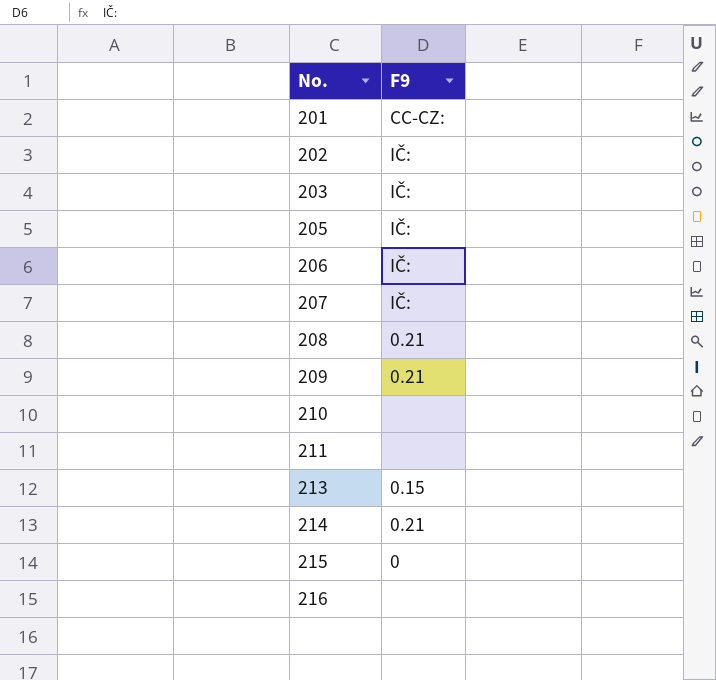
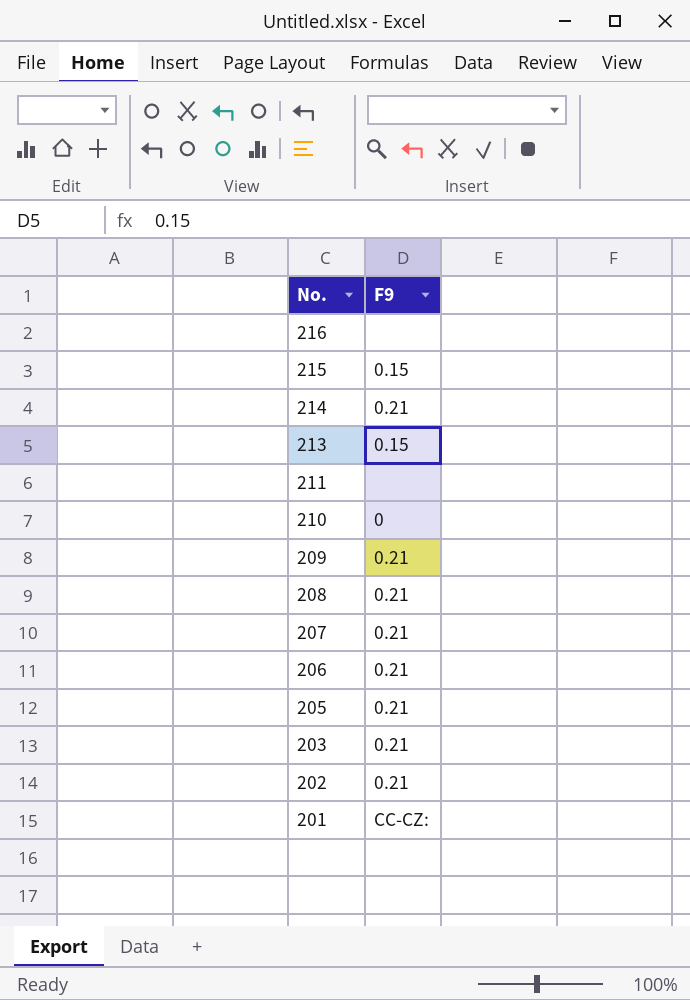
row order: No. ascending -> No. descending
215 | F9: 0 -> 0.15
210 | F9: none -> 0
207 | F9: IČ: -> 0.21
206 | F9: IČ: -> 0.21
205 | F9: IČ: -> 0.21
203 | F9: IČ: -> 0.21
202 | F9: IČ: -> 0.21

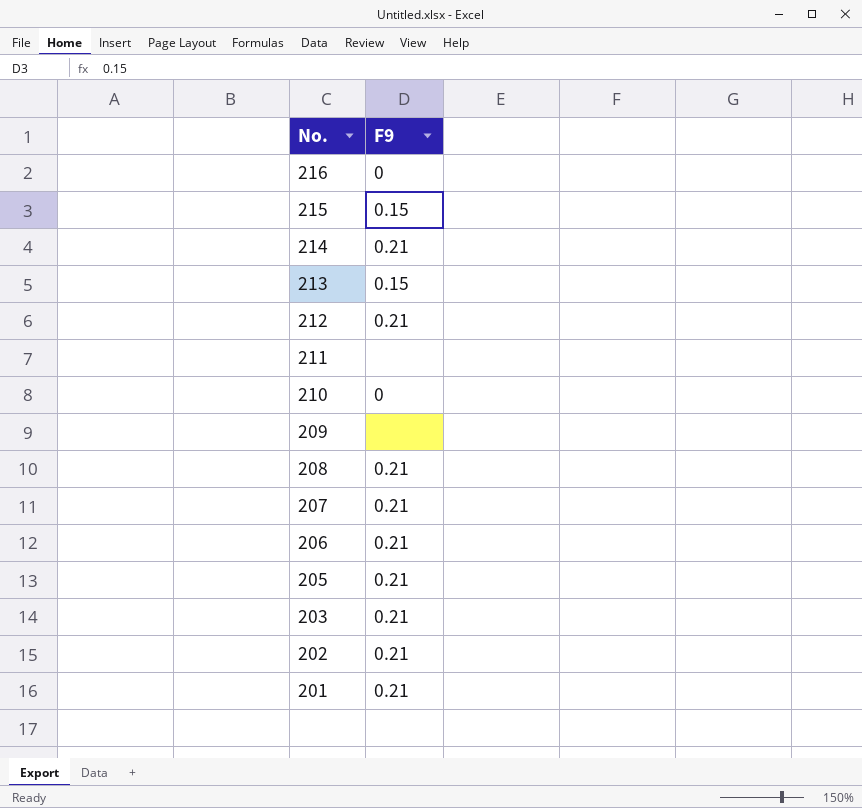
216 | F9: none -> 0
row 212: none -> 0.21
209 | F9: 0.21 -> none
201 | F9: CC-CZ: -> 0.21

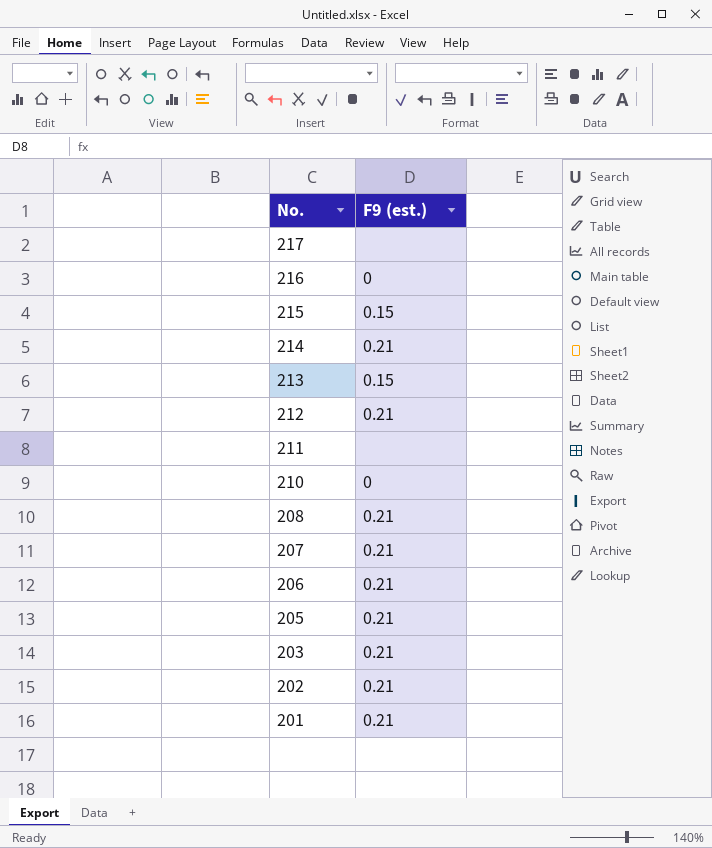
column name: F9 -> F9 (est.)
row 209: none -> none
row 217: none -> none

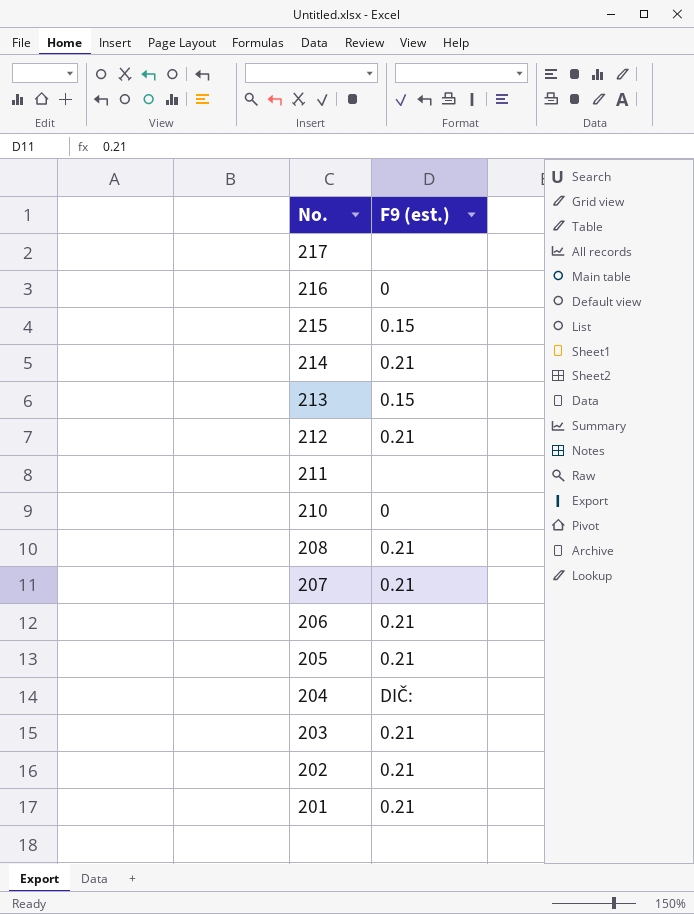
row 204: none -> DIČ:

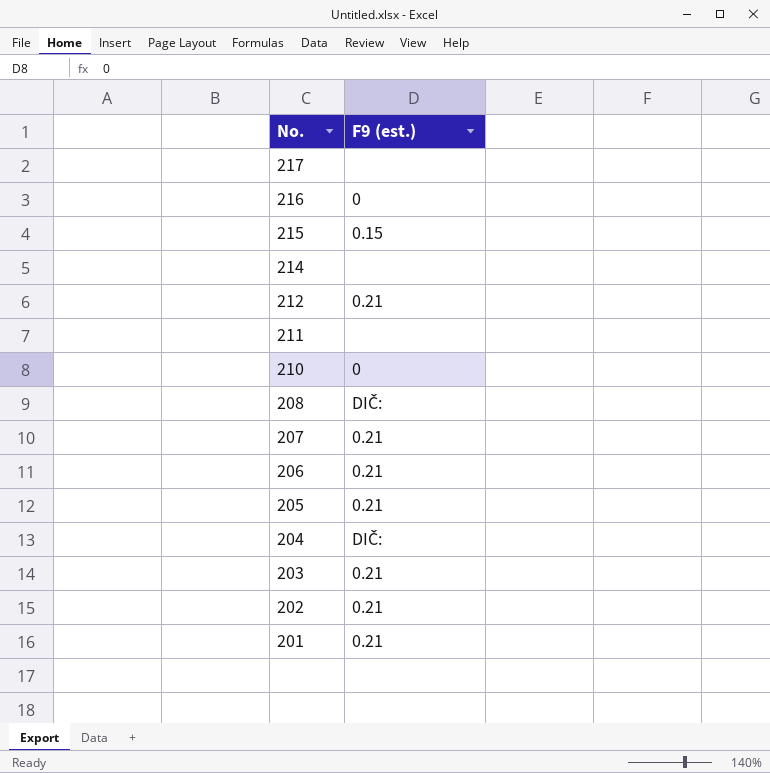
row 213: 0.15 -> none
214 | F9 (est.): 0.21 -> none
208 | F9 (est.): 0.21 -> DIČ:

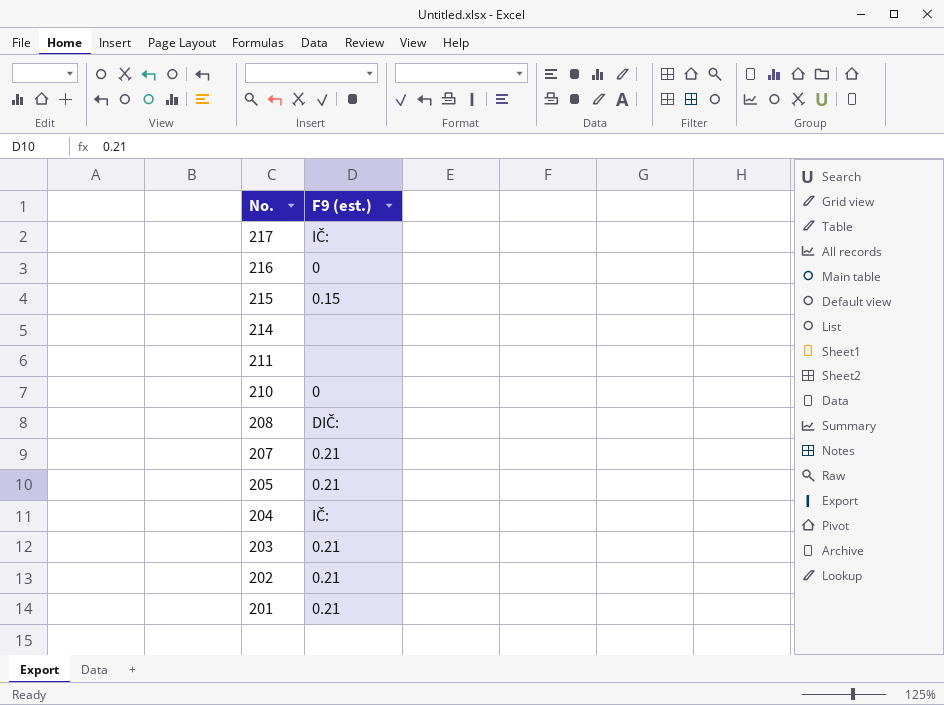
row 212: 0.21 -> none
row 206: 0.21 -> none
217 | F9 (est.): none -> IČ:
204 | F9 (est.): DIČ: -> IČ:

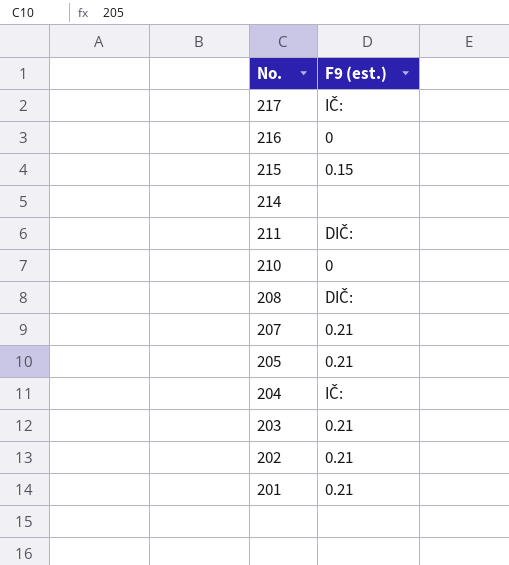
211 | F9 (est.): none -> DIČ:

